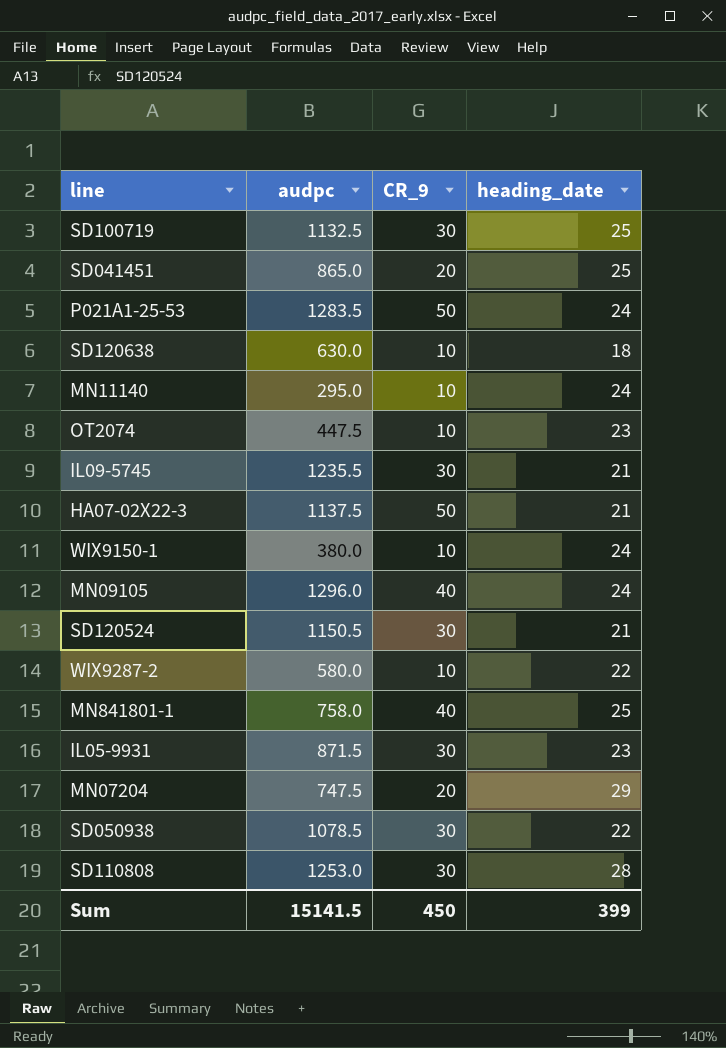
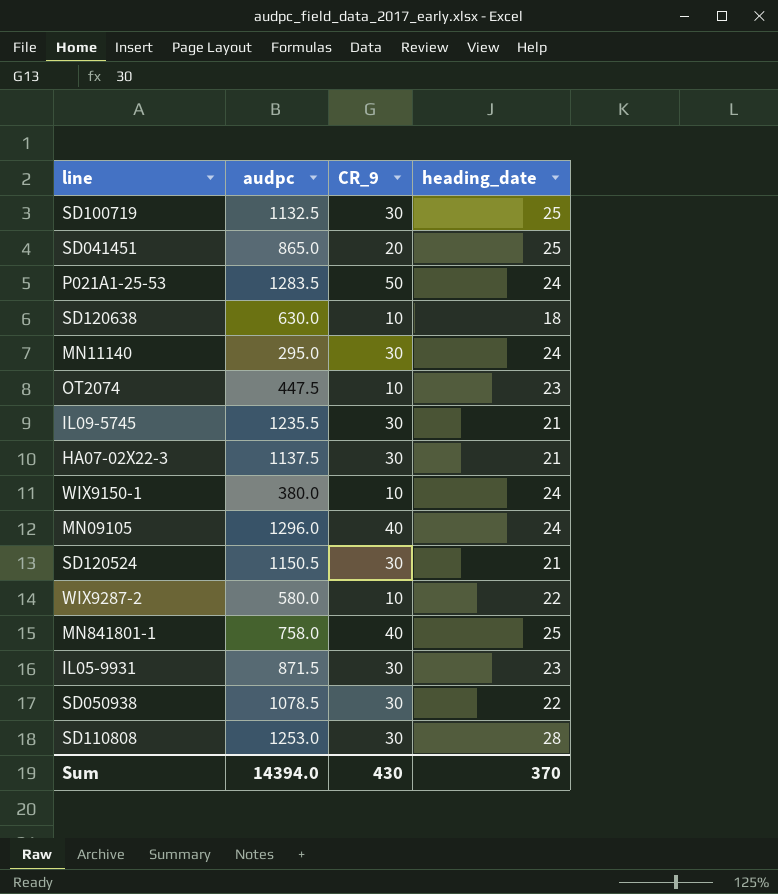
row MN07204: 747.5 | 20 | 29 -> none
MN11140 | CR_9: 10 -> 30
HA07-02X22-3 | CR_9: 50 -> 30
Sum | audpc: 15141.5 -> 14394.0
Sum | CR_9: 450 -> 430
Sum | heading_date: 399 -> 370

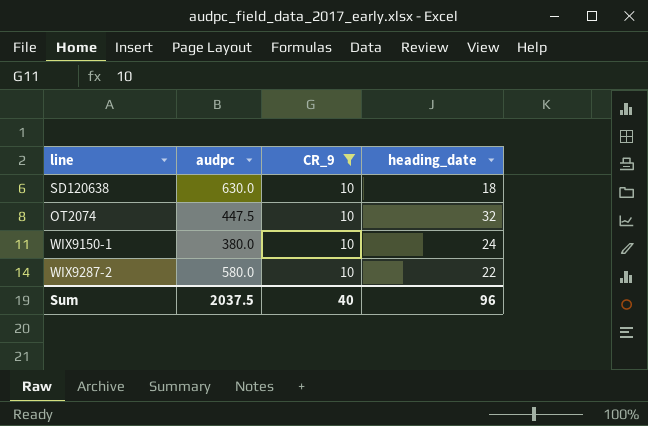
filter: none -> CR_9 = 10
OT2074 | heading_date: 23 -> 32
Sum | audpc: 14394.0 -> 2037.5
Sum | CR_9: 430 -> 40
Sum | heading_date: 370 -> 96

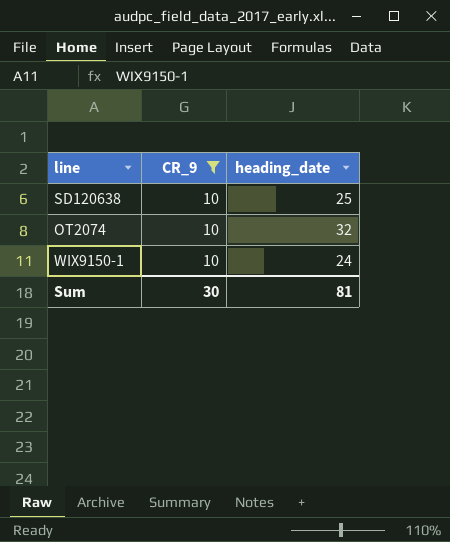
column audpc | position: 2 -> none
row WIX9287-2: 580.0 | 10 | 22 -> none
SD120638 | heading_date: 18 -> 25
Sum | CR_9: 40 -> 30
Sum | heading_date: 96 -> 81

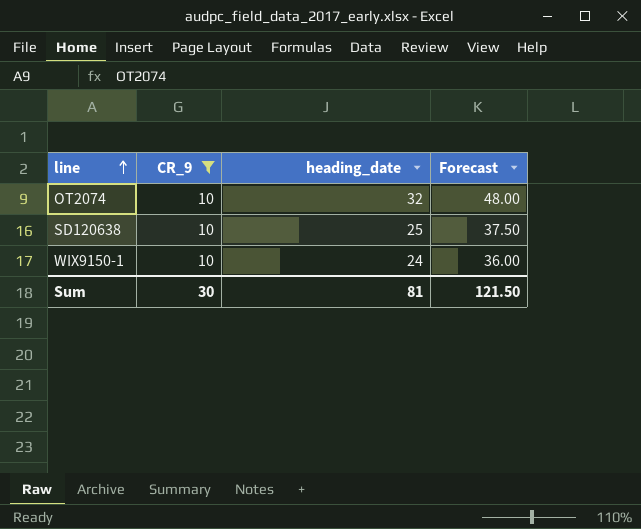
row order: none -> line ascending
column Forecast | formula: none -> [heading_date] * 1.5

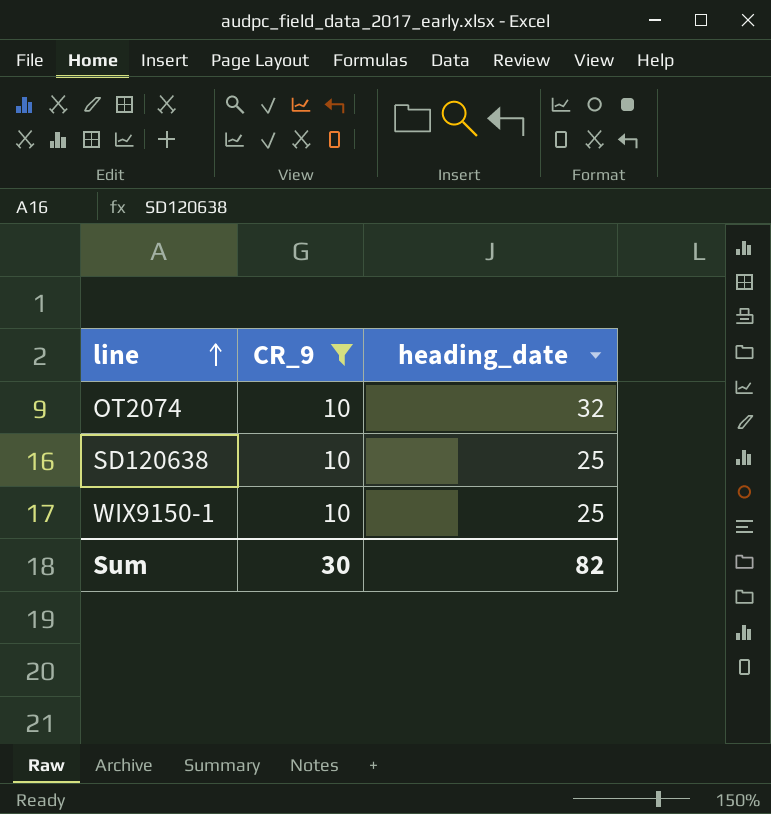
column Forecast | formula: [heading_date] * 1.5 -> none
WIX9150-1 | heading_date: 24 -> 25
Sum | heading_date: 81 -> 82

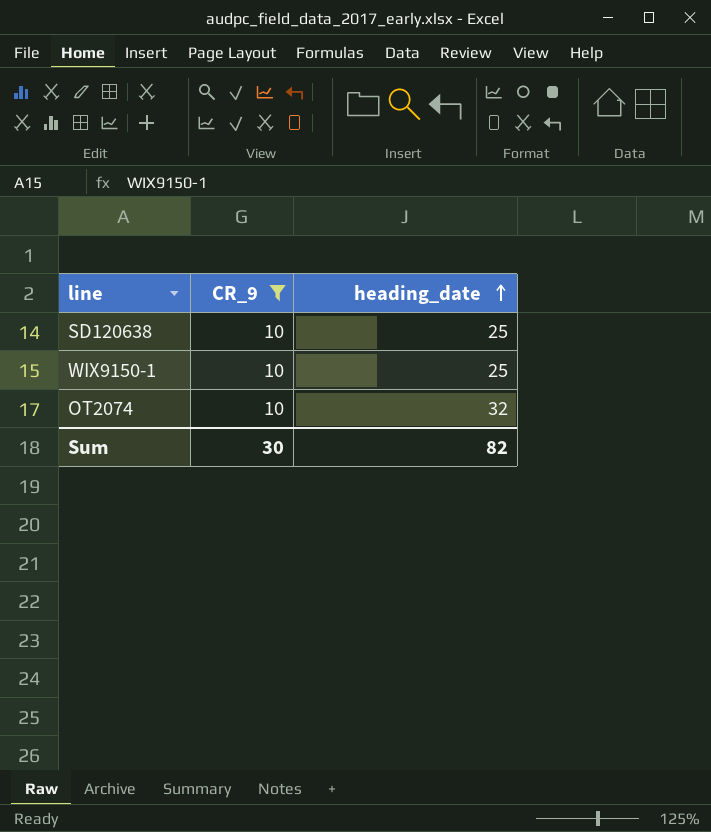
row order: line ascending -> heading_date ascending

